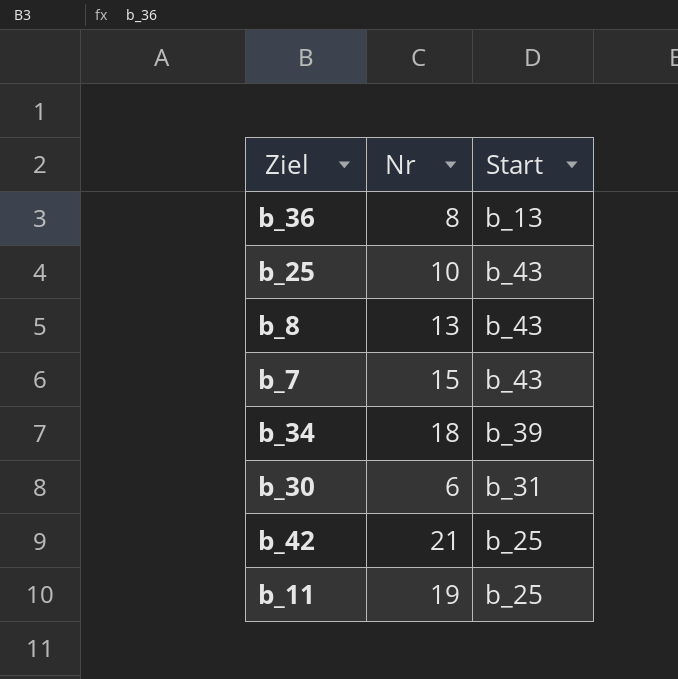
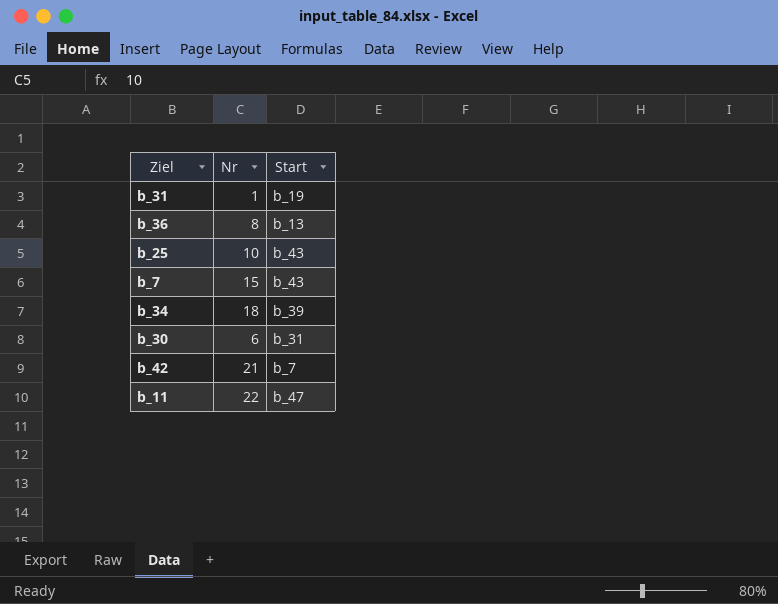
row b_8: 13 | b_43 -> none
row b_31: none -> 1 | b_19
b_42 | Start: b_25 -> b_7
b_11 | Nr: 19 -> 22
b_11 | Start: b_25 -> b_47

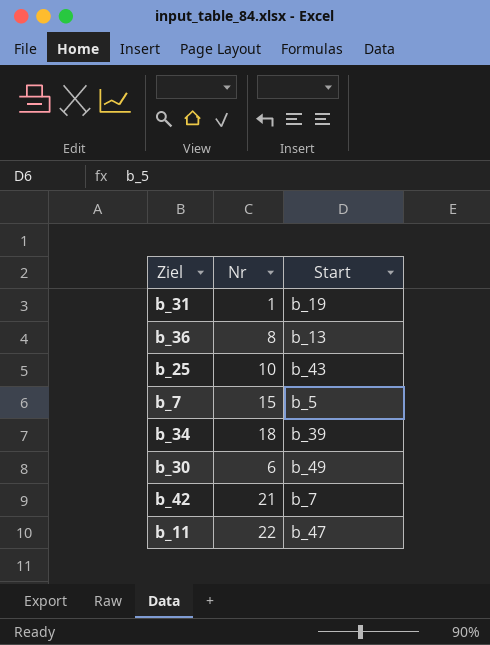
b_7 | Start: b_43 -> b_5
b_30 | Start: b_31 -> b_49

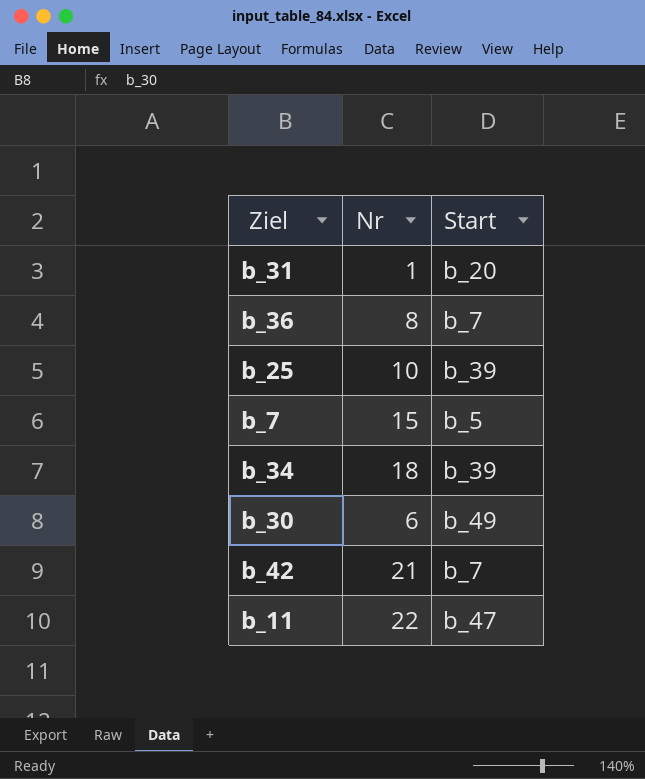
b_31 | Start: b_19 -> b_20
b_36 | Start: b_13 -> b_7
b_25 | Start: b_43 -> b_39

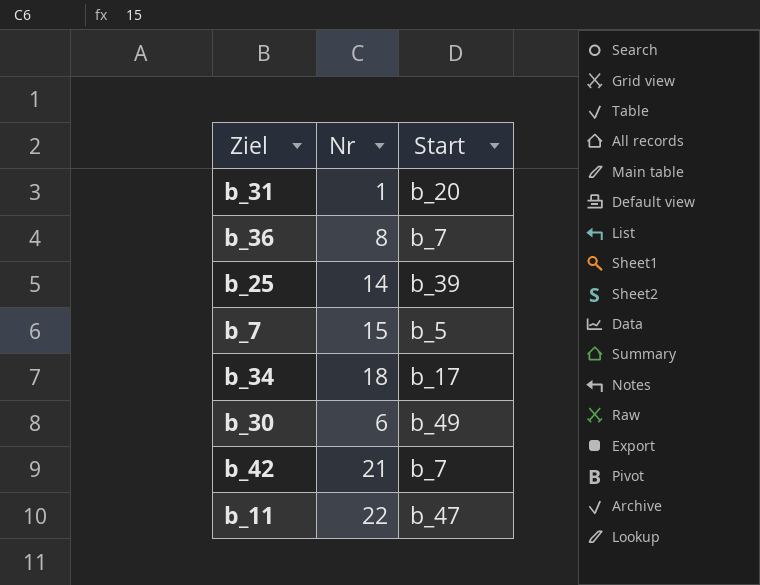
b_25 | Nr: 10 -> 14
b_34 | Start: b_39 -> b_17

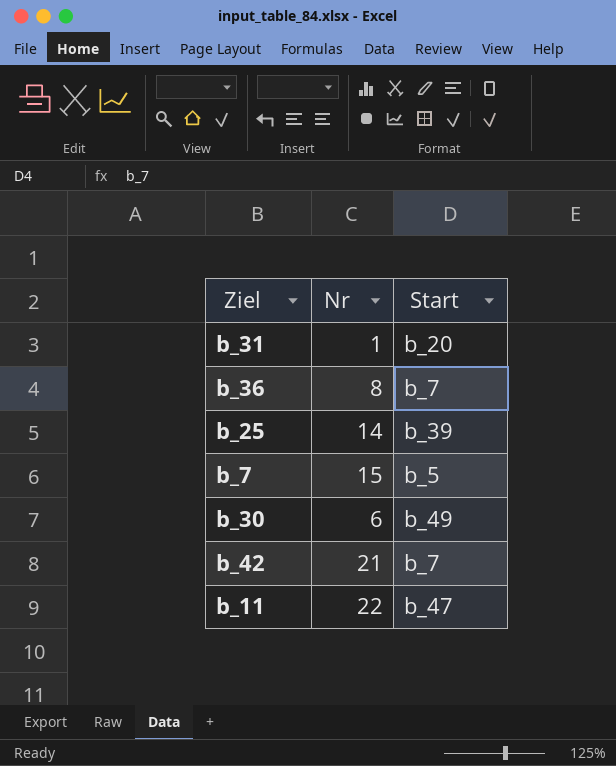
row b_34: 18 | b_17 -> none

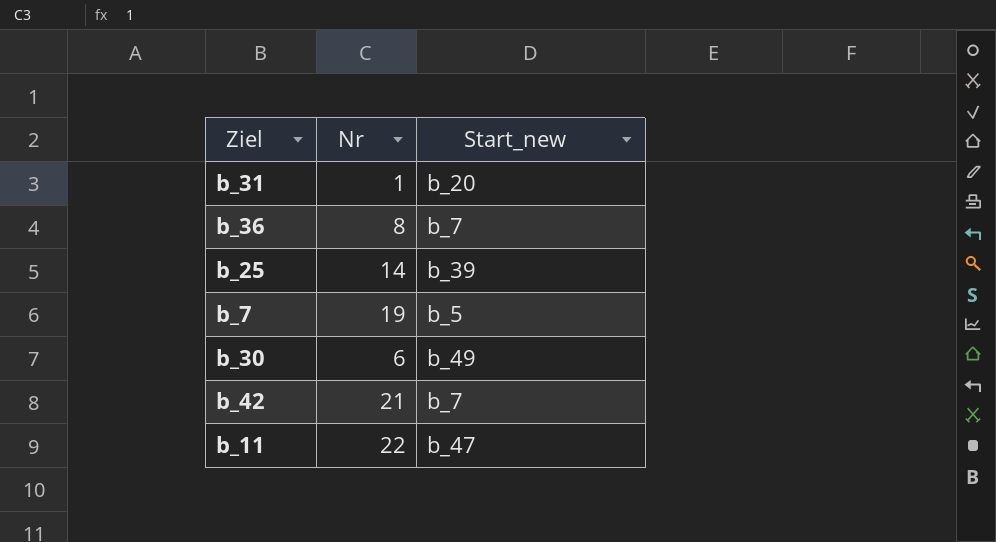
column name: Start -> Start_new
b_7 | Nr: 15 -> 19

